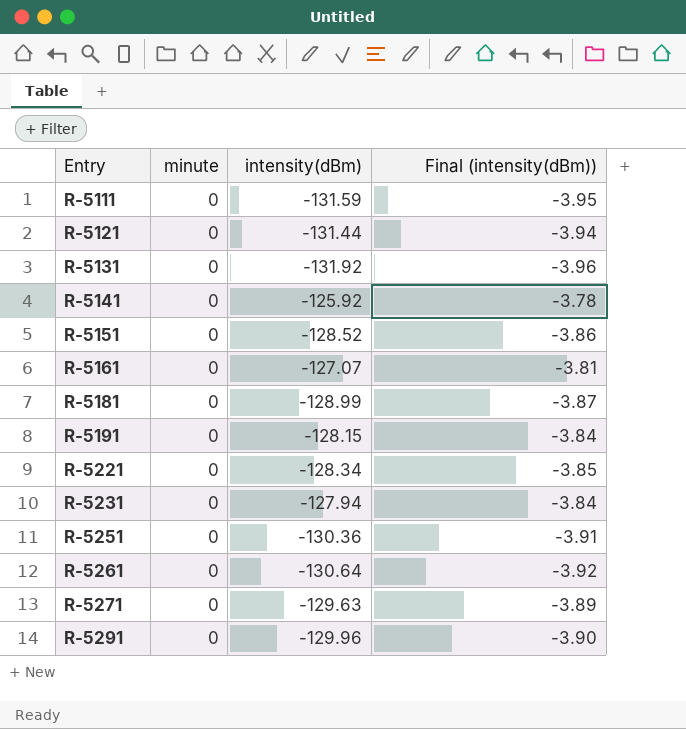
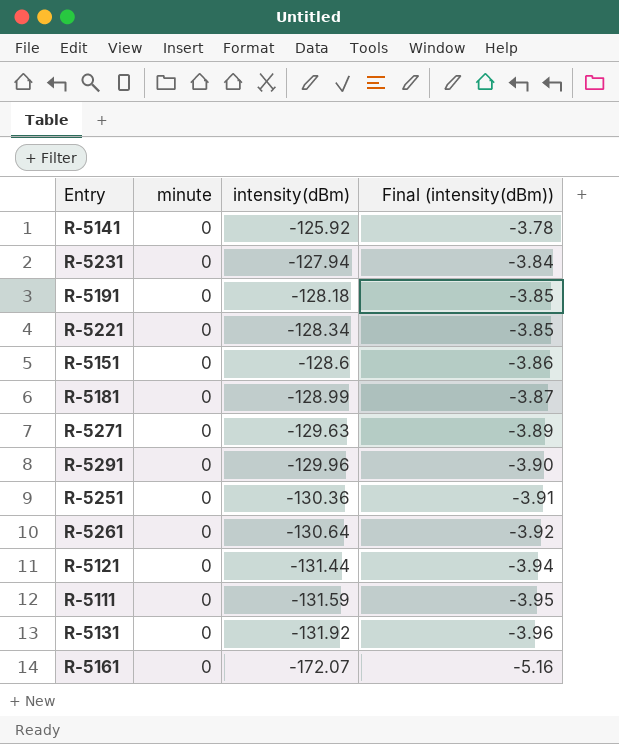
row order: Entry ascending -> intensity(dBm) descending
R-5191 | intensity(dBm): -128.15 -> -128.18
R-5191 | Final (intensity(dBm)): -3.84 -> -3.85
R-5151 | intensity(dBm): -128.52 -> -128.6
R-5161 | intensity(dBm): -127.07 -> -172.07
R-5161 | Final (intensity(dBm)): -3.81 -> -5.16

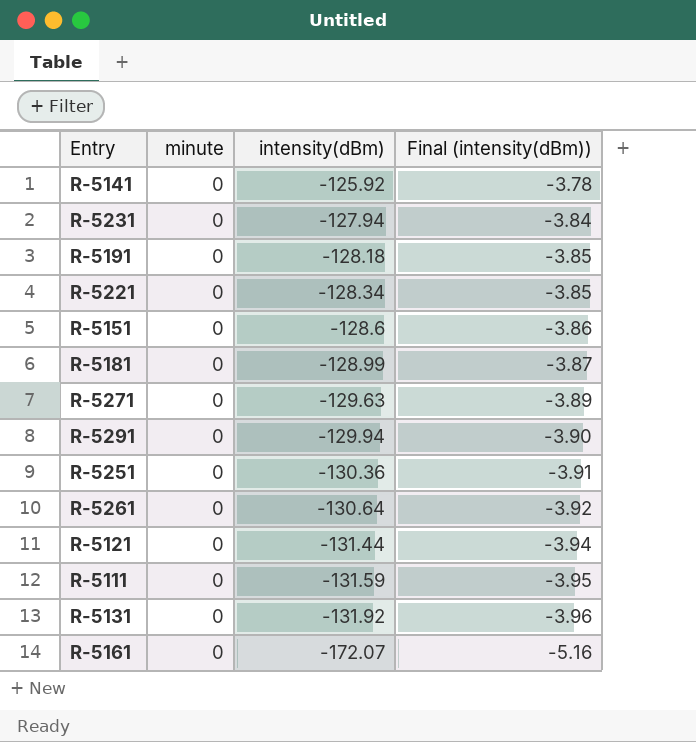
R-5291 | intensity(dBm): -129.96 -> -129.94

